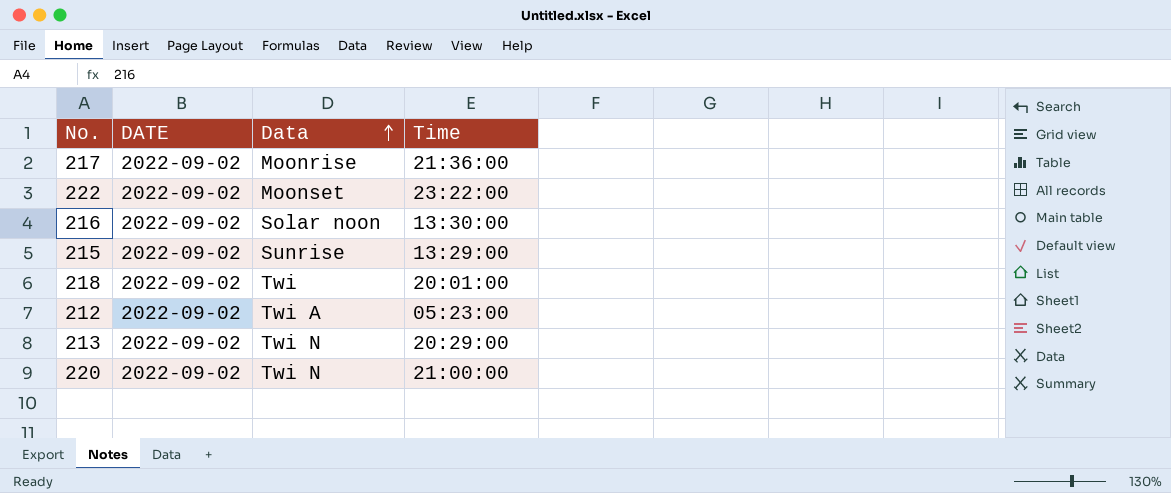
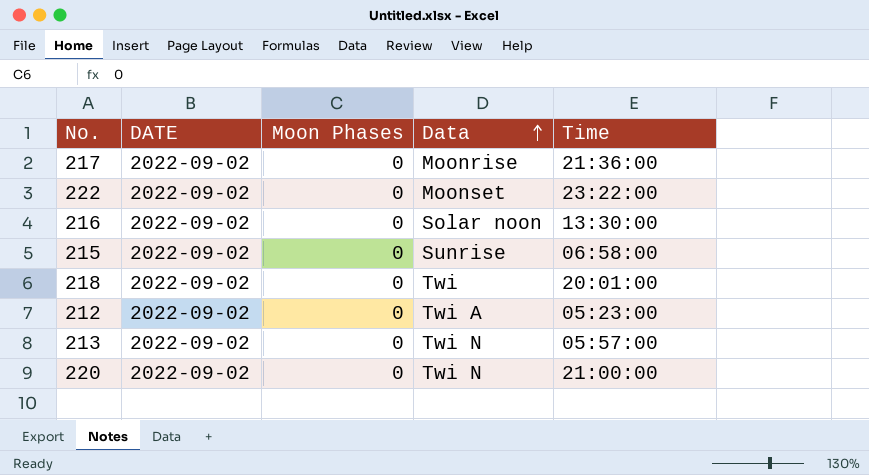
column Moon Phases | position: none -> 3
215 | Time: 13:29:00 -> 06:58:00
213 | Time: 20:29:00 -> 05:57:00

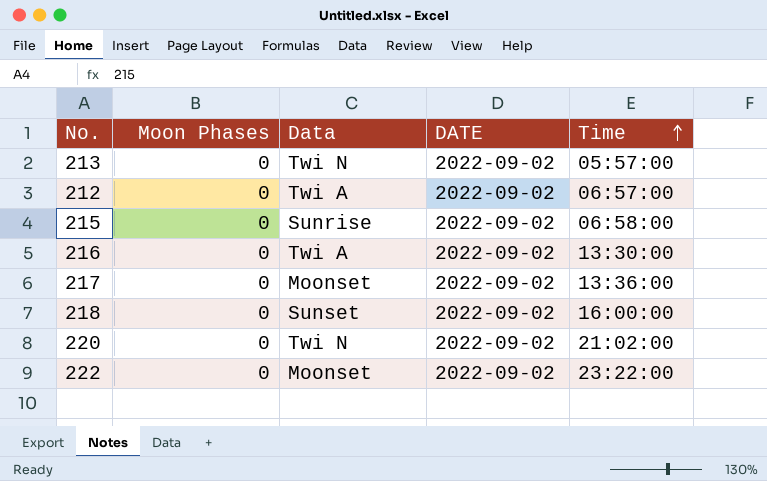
row order: Data ascending -> Time ascending
column DATE | position: 2 -> 4
212 | Time: 05:23:00 -> 06:57:00
216 | Data: Solar noon -> Twi A
217 | Data: Moonrise -> Moonset
217 | Time: 21:36:00 -> 13:36:00
218 | Data: Twi -> Sunset
218 | Time: 20:01:00 -> 16:00:00
220 | Time: 21:00:00 -> 21:02:00

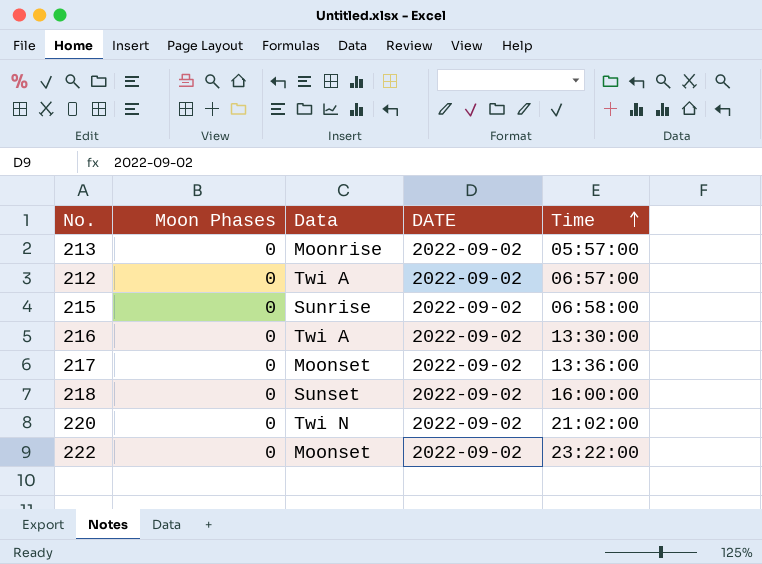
213 | Data: Twi N -> Moonrise

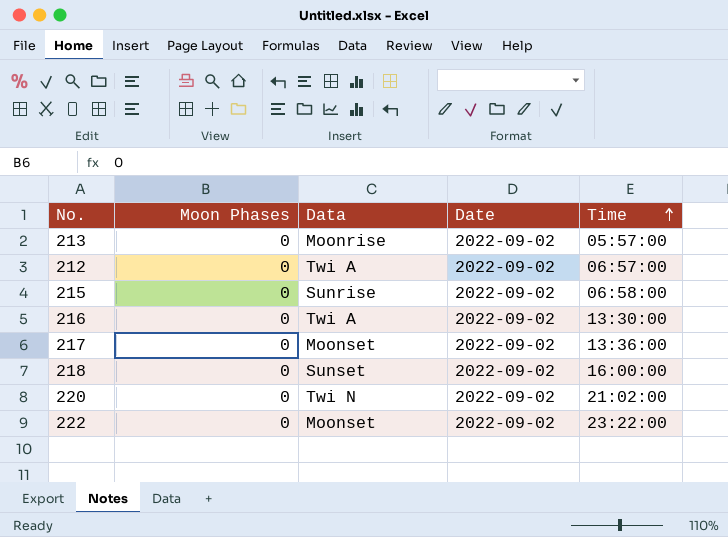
column name: DATE -> Date

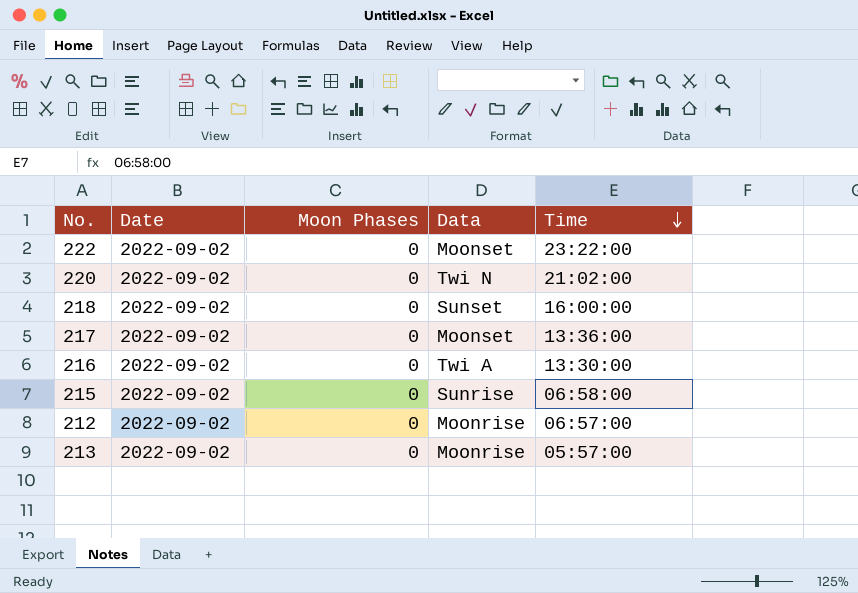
row order: Time ascending -> Time descending
column Date | position: 4 -> 2
212 | Data: Twi A -> Moonrise

